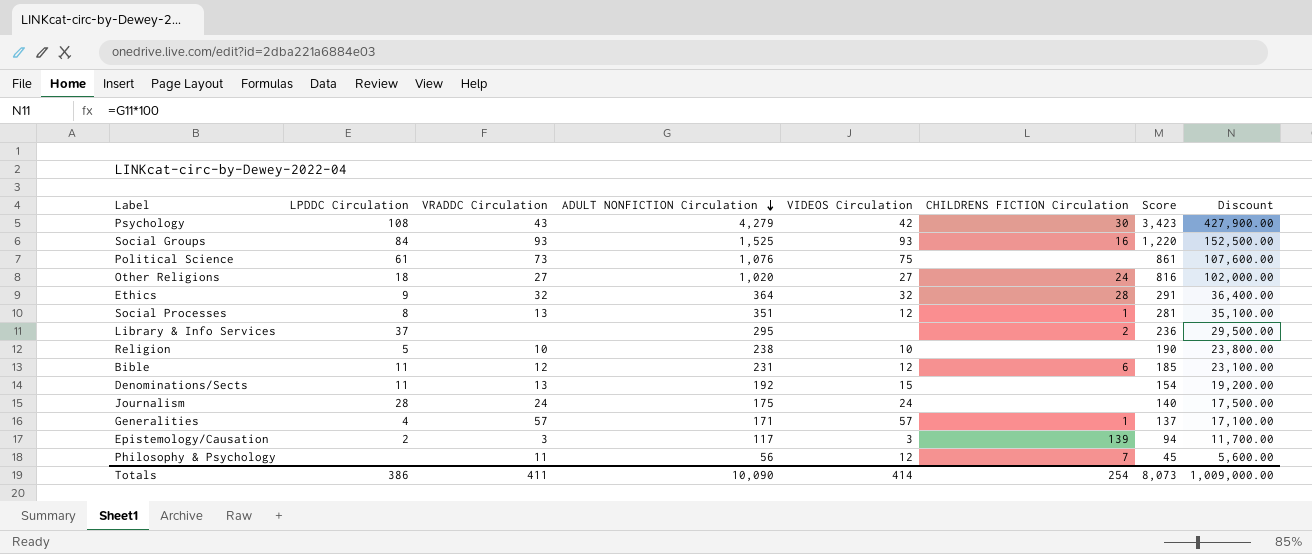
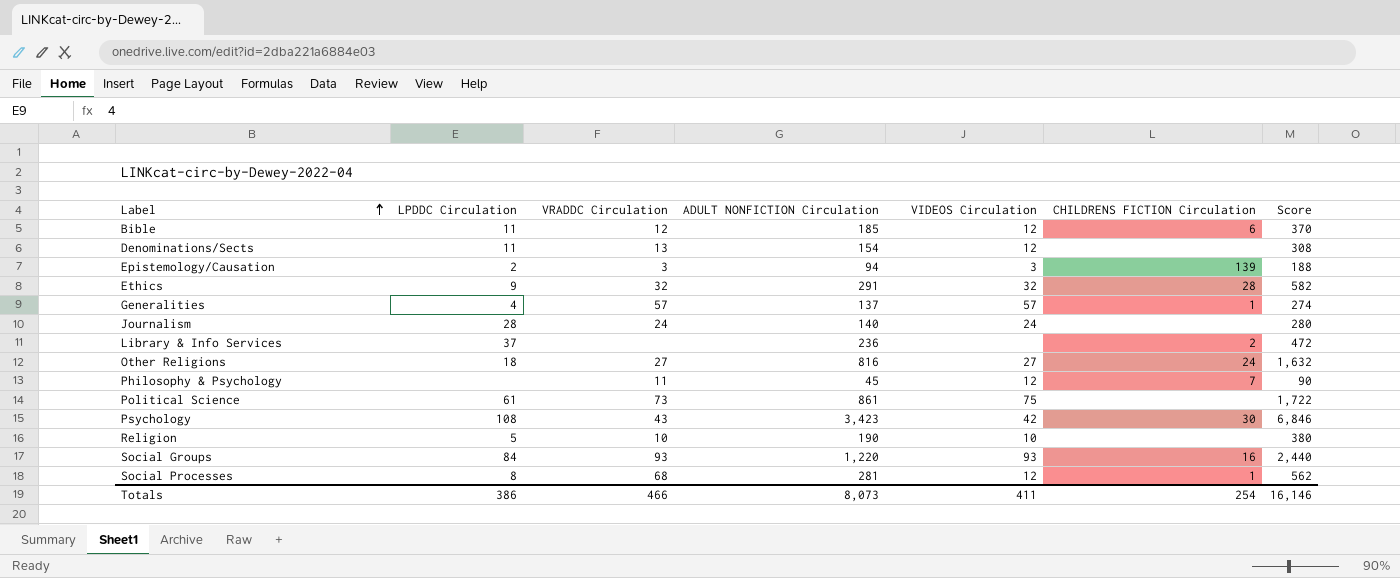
row order: ADULT NONFICTION Circulation descending -> Label ascending
column Discount | formula: [ADULT NONFICTION Circulation] * 100 -> none
column Score | formula: [ADULT NONFICTION Circulation] * 0.8 -> [ADULT NONFICTION Circulation] * 2
Bible | ADULT NONFICTION Circulation: 231 -> 185
Denominations/Sects | ADULT NONFICTION Circulation: 192 -> 154
Denominations/Sects | VIDEOS Circulation: 15 -> 12
Epistemology/Causation | ADULT NONFICTION Circulation: 117 -> 94
Ethics | ADULT NONFICTION Circulation: 364 -> 291
Generalities | ADULT NONFICTION Circulation: 171 -> 137
Journalism | ADULT NONFICTION Circulation: 175 -> 140
Library & Info Services | ADULT NONFICTION Circulation: 295 -> 236
Other Religions | ADULT NONFICTION Circulation: 1,020 -> 816
Philosophy & Psychology | ADULT NONFICTION Circulation: 56 -> 45
Political Science | ADULT NONFICTION Circulation: 1,076 -> 861
Psychology | ADULT NONFICTION Circulation: 4,279 -> 3,423
Religion | ADULT NONFICTION Circulation: 238 -> 190
Social Groups | ADULT NONFICTION Circulation: 1,525 -> 1,220
Social Processes | VRADDC Circulation: 13 -> 68
Social Processes | ADULT NONFICTION Circulation: 351 -> 281
Totals | VRADDC Circulation: 411 -> 466
Totals | ADULT NONFICTION Circulation: 10,090 -> 8,073
Totals | VIDEOS Circulation: 414 -> 411
Totals | Score: 8,073 -> 16,146

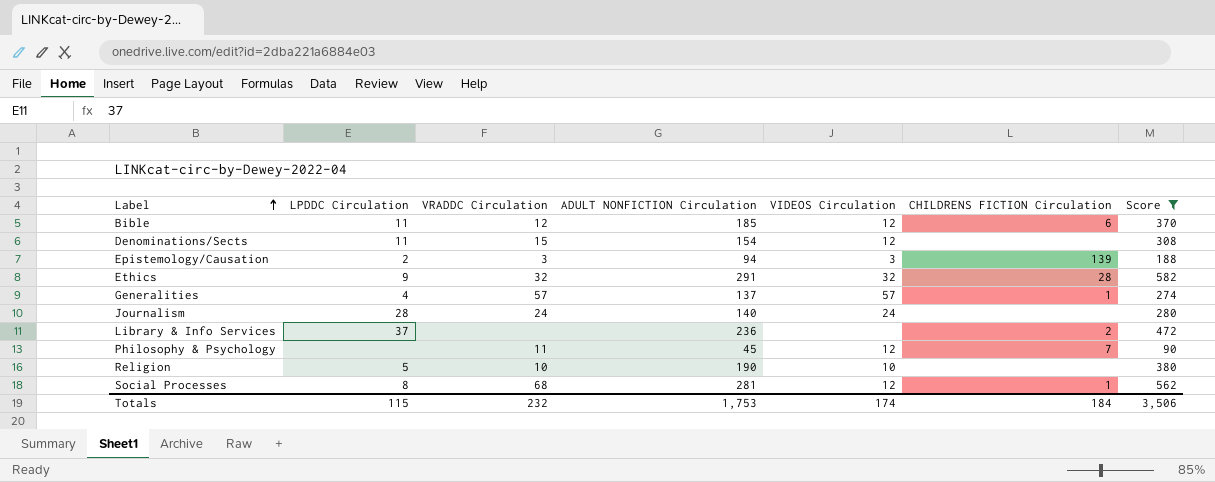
filter: none -> Score <= 582
Denominations/Sects | VRADDC Circulation: 13 -> 15
Totals | LPDDC Circulation: 386 -> 115
Totals | VRADDC Circulation: 466 -> 232
Totals | ADULT NONFICTION Circulation: 8,073 -> 1,753
Totals | VIDEOS Circulation: 411 -> 174
Totals | CHILDRENS FICTION Circulation: 254 -> 184
Totals | Score: 16,146 -> 3,506

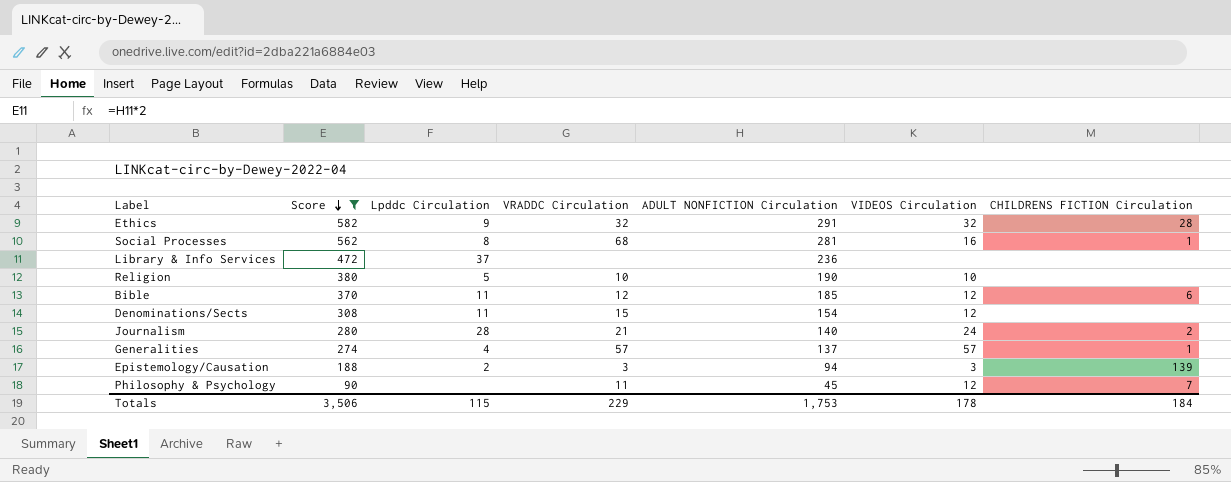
row order: Label ascending -> Score descending
column Score | position: 7 -> 2
column name: LPDDC Circulation -> Lpddc Circulation
Social Processes | VIDEOS Circulation: 12 -> 16
Library & Info Services | CHILDRENS FICTION Circulation: 2 -> none
Journalism | VRADDC Circulation: 24 -> 21
Journalism | CHILDRENS FICTION Circulation: none -> 2
Totals | VRADDC Circulation: 232 -> 229
Totals | VIDEOS Circulation: 174 -> 178

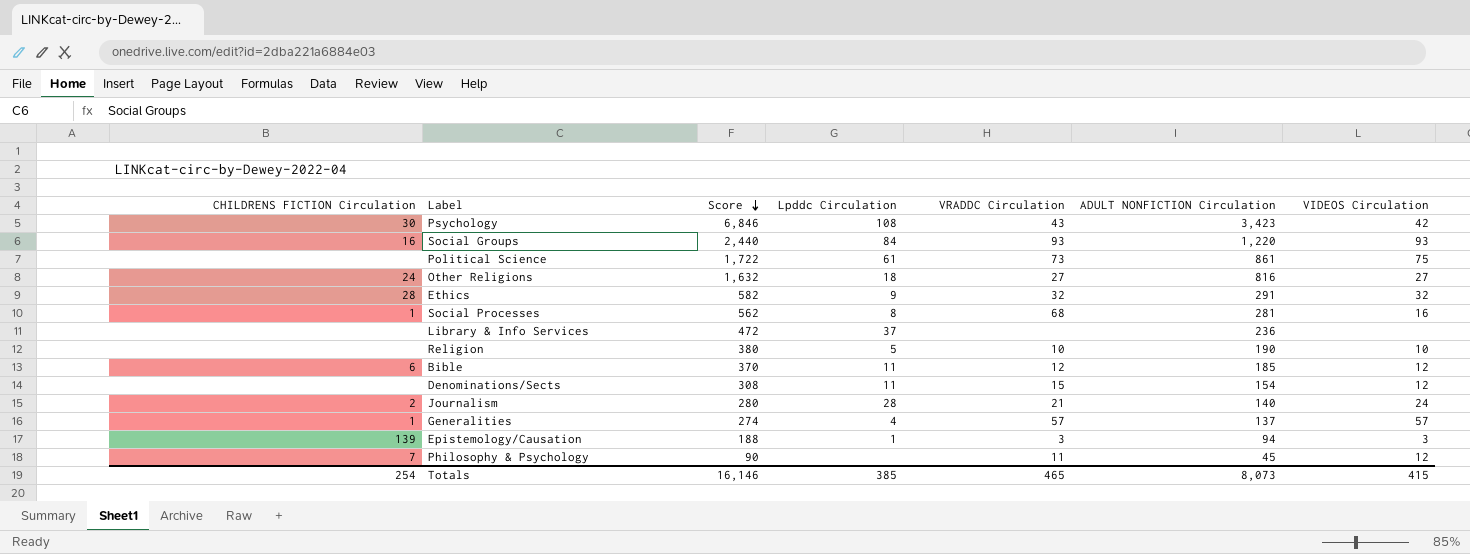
filter: Score <= 582 -> none
column CHILDRENS FICTION Circulation | position: 7 -> 1
Epistemology/Causation | Lpddc Circulation: 2 -> 1
Totals | CHILDRENS FICTION Circulation: 184 -> 254
Totals | Score: 3,506 -> 16,146
Totals | Lpddc Circulation: 115 -> 385
Totals | VRADDC Circulation: 229 -> 465
Totals | ADULT NONFICTION Circulation: 1,753 -> 8,073
Totals | VIDEOS Circulation: 178 -> 415

